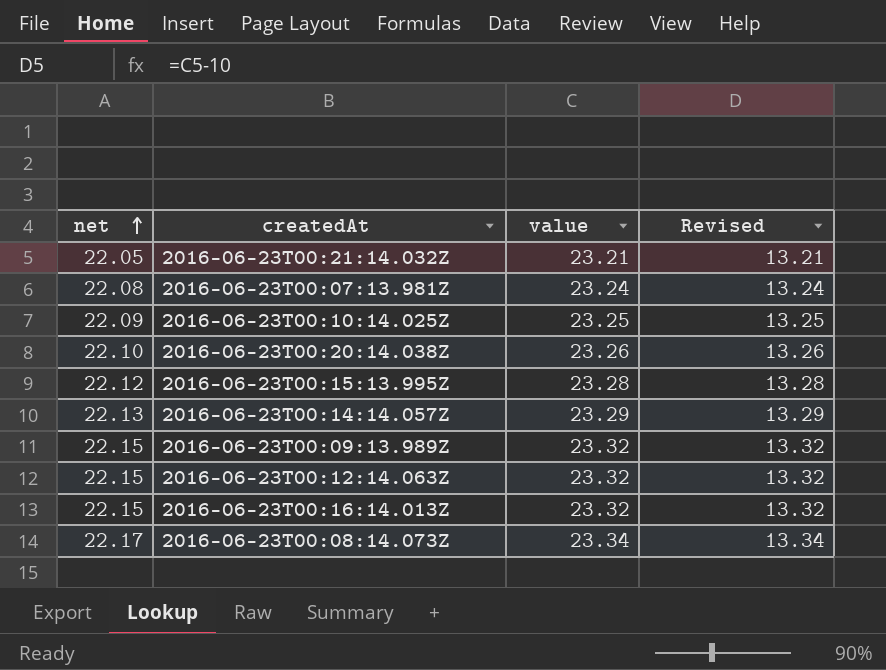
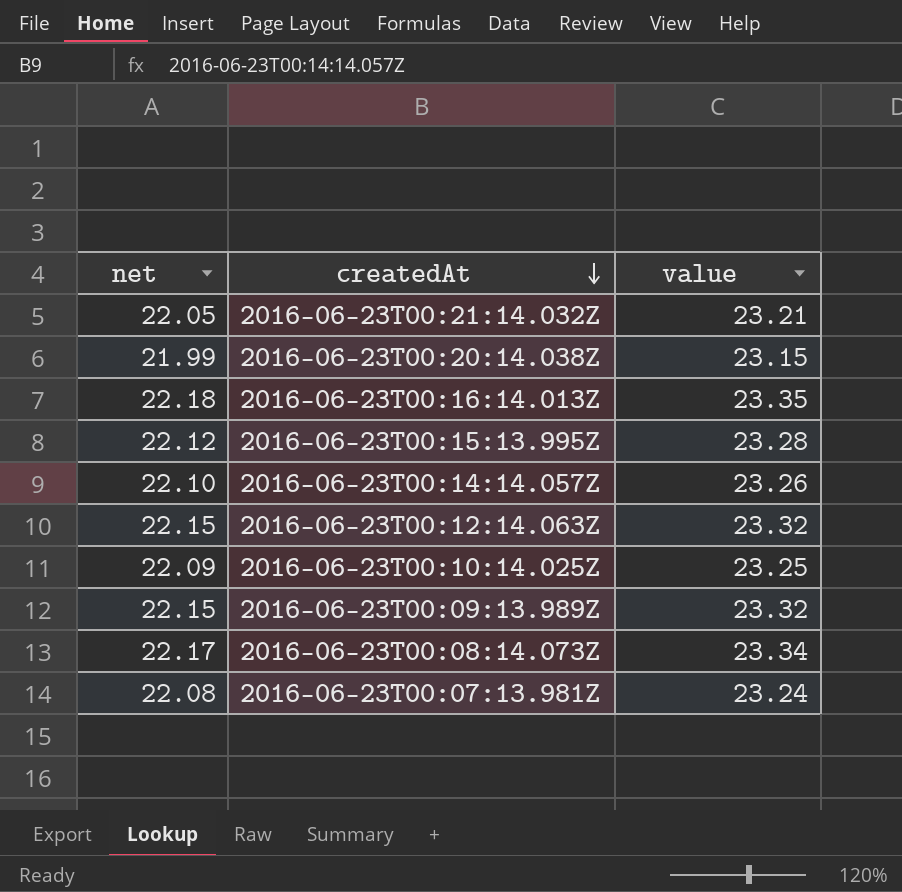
row order: net ascending -> createdAt descending
column Revised | formula: [value] - 10 -> none
2016-06-23T00:20:14.038Z | net: 22.10 -> 21.99
2016-06-23T00:20:14.038Z | value: 23.26 -> 23.15
2016-06-23T00:16:14.013Z | net: 22.15 -> 22.18
2016-06-23T00:16:14.013Z | value: 23.32 -> 23.35
2016-06-23T00:14:14.057Z | net: 22.13 -> 22.10
2016-06-23T00:14:14.057Z | value: 23.29 -> 23.26

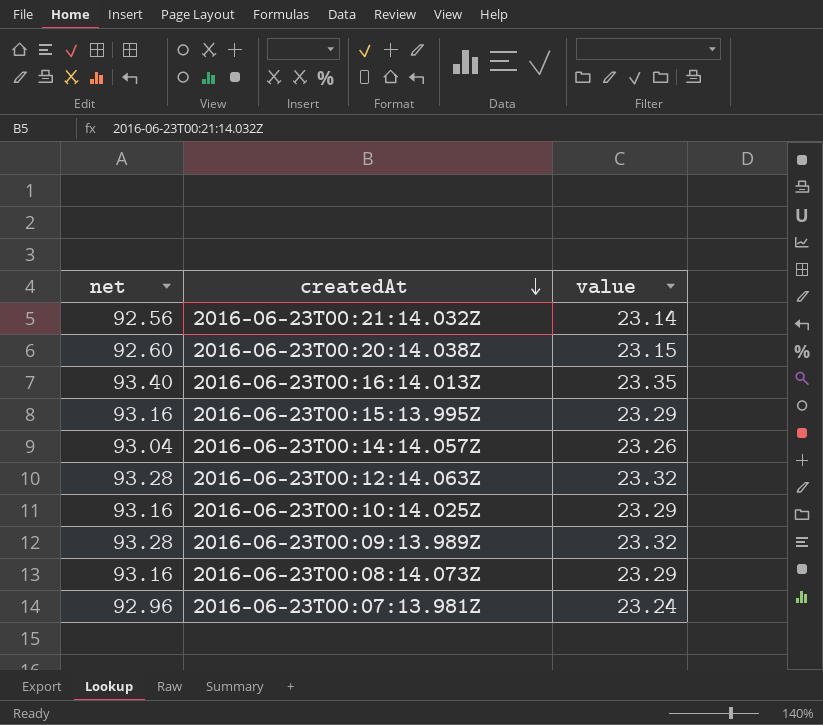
column net | formula: [value] * 0.95 -> [value] * 4
2016-06-23T00:21:14.032Z | value: 23.21 -> 23.14
2016-06-23T00:15:13.995Z | value: 23.28 -> 23.29
2016-06-23T00:10:14.025Z | value: 23.25 -> 23.29
2016-06-23T00:08:14.073Z | value: 23.34 -> 23.29

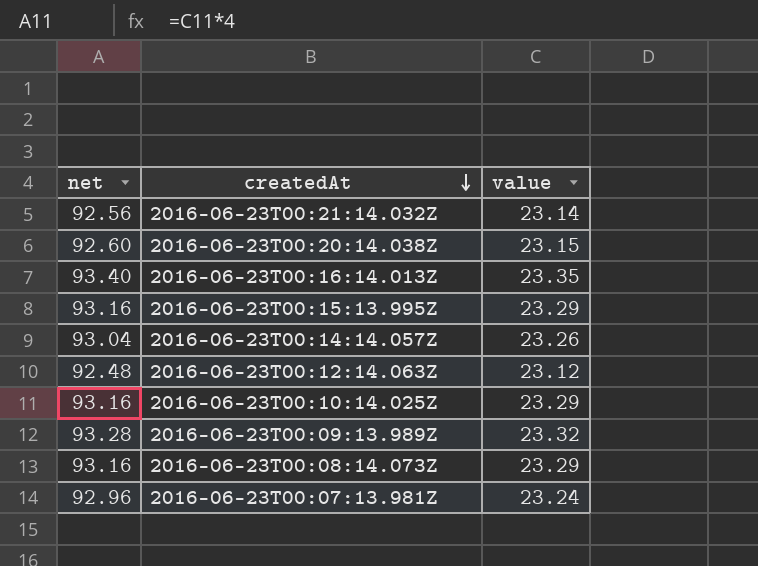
2016-06-23T00:12:14.063Z | net: 93.28 -> 92.48
2016-06-23T00:12:14.063Z | value: 23.32 -> 23.12

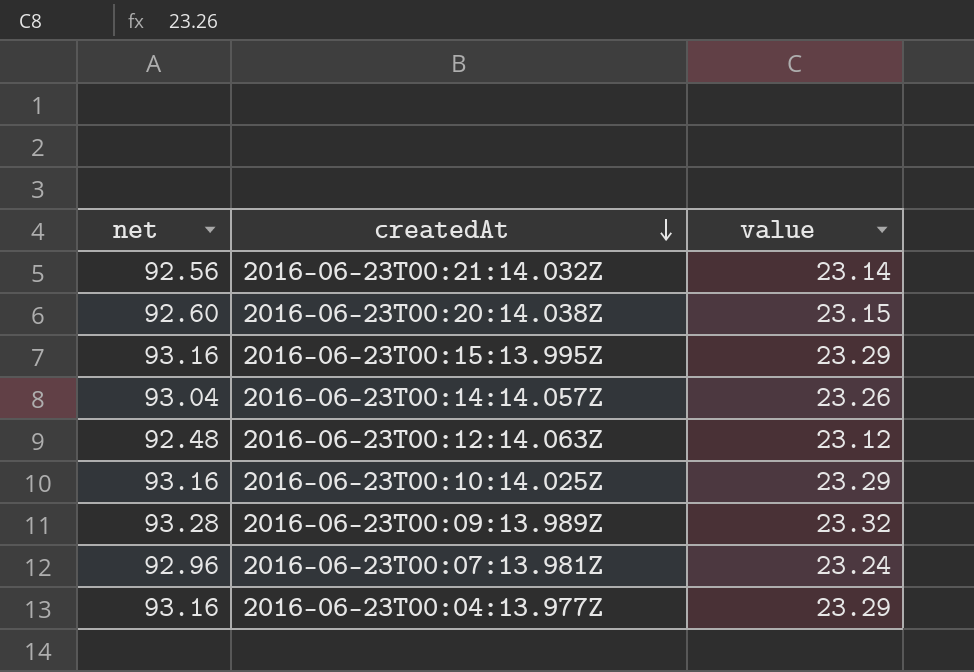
row 2016-06-23T00:16:14.013Z: 93.40 | 23.35 -> none
row 2016-06-23T00:08:14.073Z: 93.16 | 23.29 -> none
row 2016-06-23T00:04:13.977Z: none -> 93.16 | 23.29

